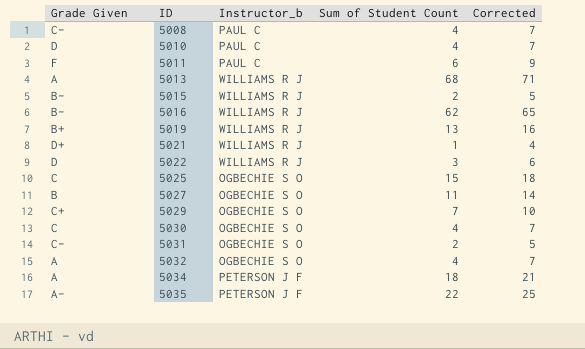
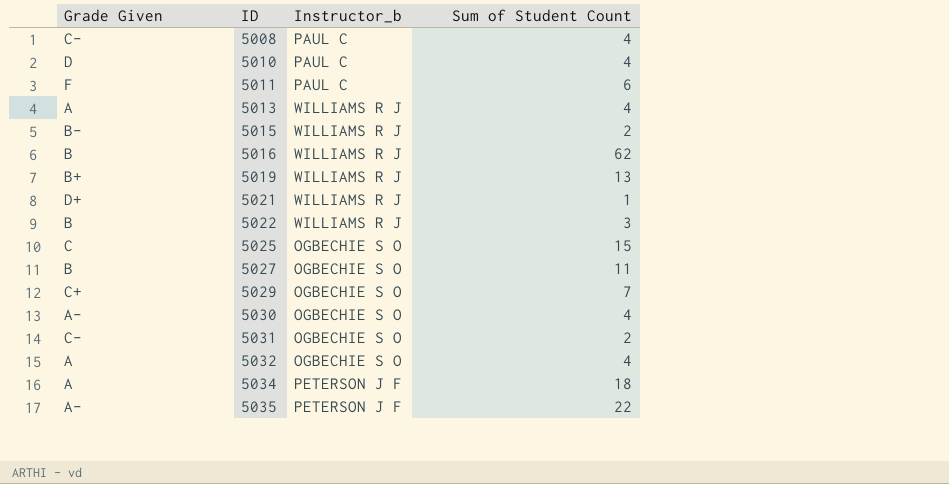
column Corrected | formula: [Sum of Student Count] + 3 -> none
5013 | Sum of Student Count: 68 -> 4
5016 | Grade Given: B- -> B
5022 | Grade Given: D -> B
5030 | Grade Given: C -> A-

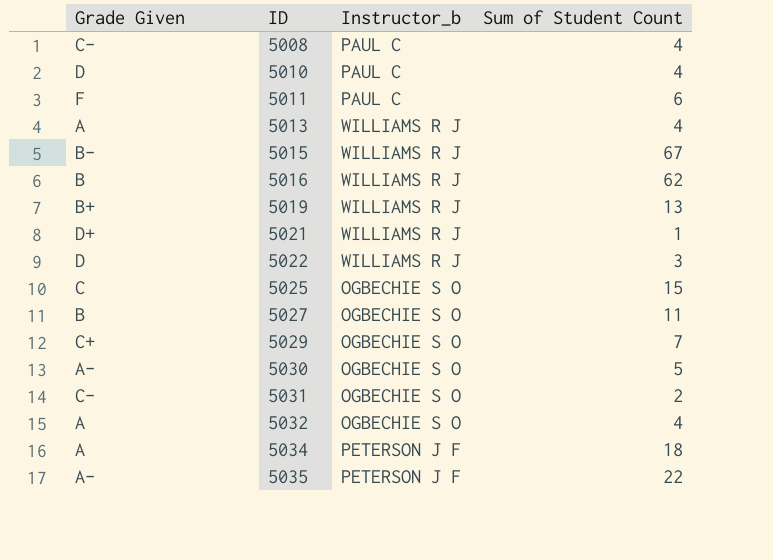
5015 | Sum of Student Count: 2 -> 67
5022 | Grade Given: B -> D
5030 | Sum of Student Count: 4 -> 5

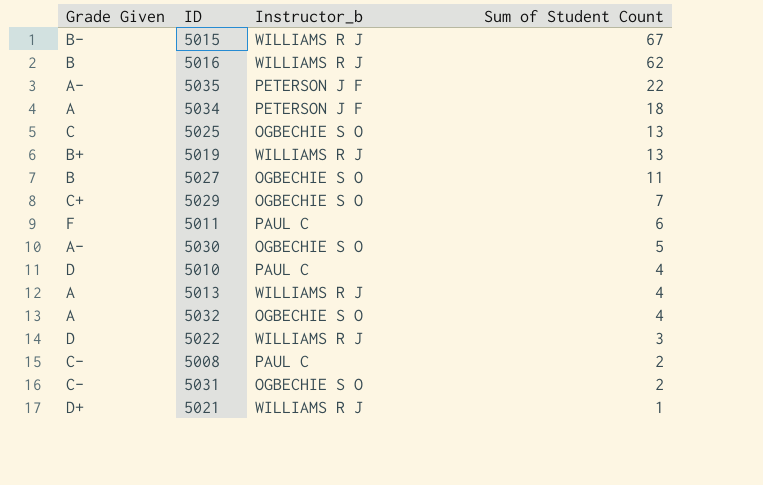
row order: ID ascending -> Sum of Student Count descending
5025 | Sum of Student Count: 15 -> 13
5008 | Sum of Student Count: 4 -> 2

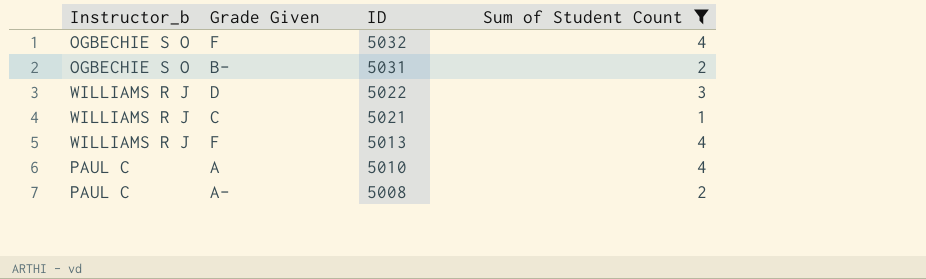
filter: none -> Sum of Student Count <= 4
row order: Sum of Student Count descending -> ID descending
column Instructor_b | position: 3 -> 1
5032 | Grade Given: A -> F
5031 | Grade Given: C- -> B-
5021 | Grade Given: D+ -> C
5013 | Grade Given: A -> F
5010 | Grade Given: D -> A
5008 | Grade Given: C- -> A-

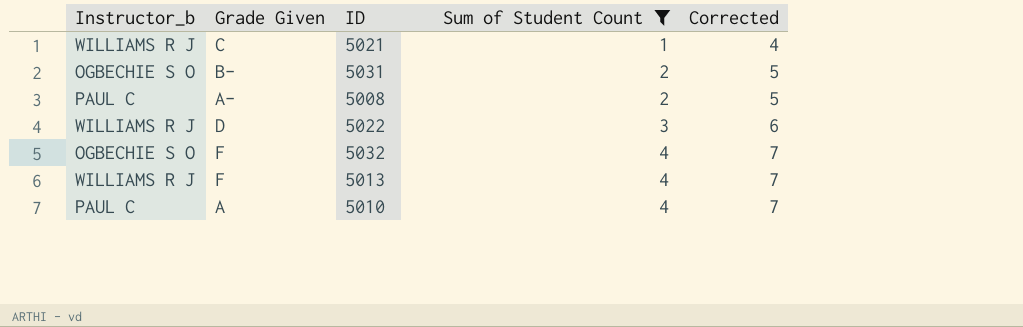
row order: ID descending -> Sum of Student Count ascending
column Corrected | formula: none -> [Sum of Student Count] + 3

